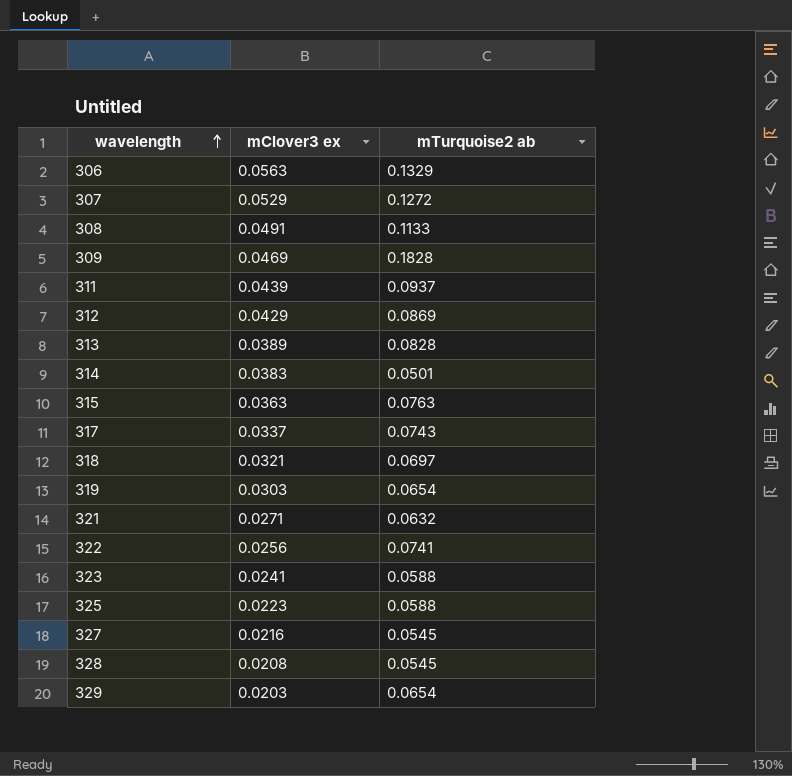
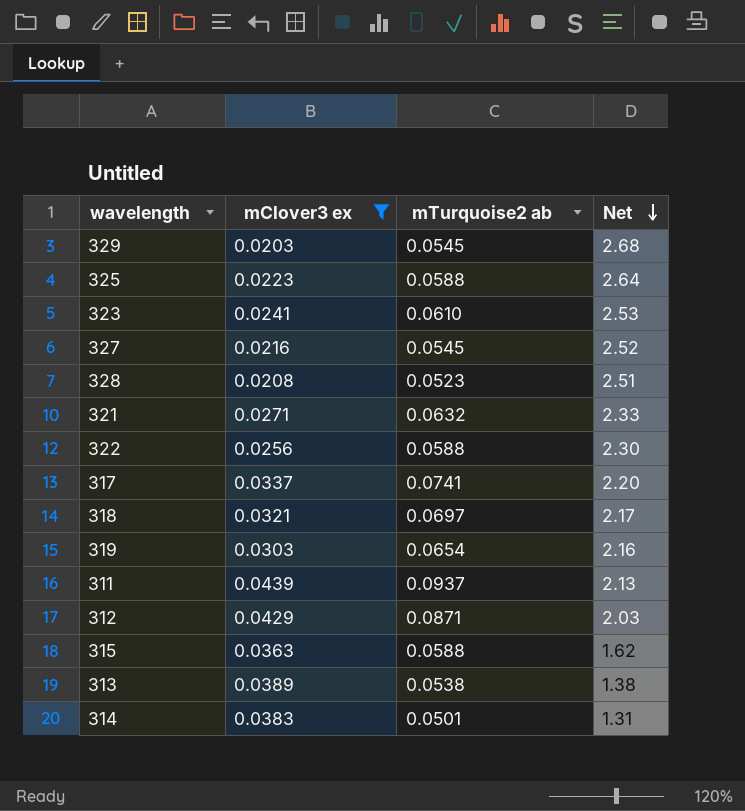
filter: none -> mClover3 ex <= 0.0439
row order: wavelength ascending -> Net descending
column Net | formula: none -> [mTurquoise2 ab] / [mClover3 ex]
329 | mTurquoise2 ab: 0.0654 -> 0.0545
323 | mTurquoise2 ab: 0.0588 -> 0.0610
328 | mTurquoise2 ab: 0.0545 -> 0.0523
322 | mTurquoise2 ab: 0.0741 -> 0.0588
317 | mTurquoise2 ab: 0.0743 -> 0.0741
312 | mTurquoise2 ab: 0.0869 -> 0.0871
315 | mTurquoise2 ab: 0.0763 -> 0.0588
313 | mTurquoise2 ab: 0.0828 -> 0.0538

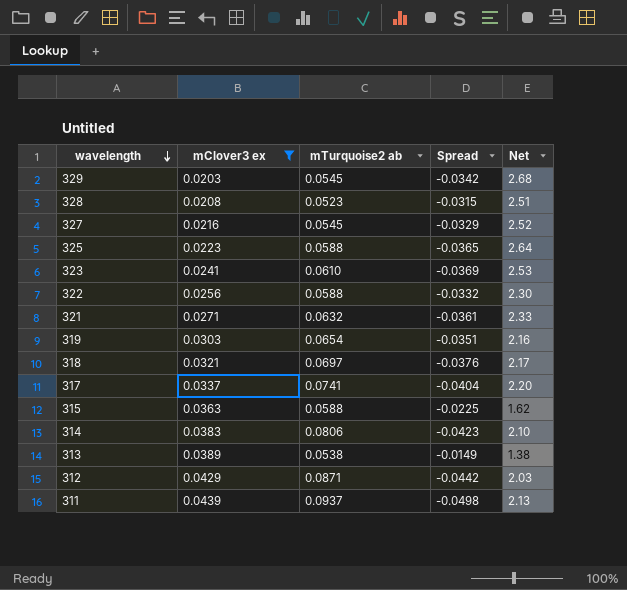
row order: Net descending -> wavelength descending
column Spread | formula: none -> [mClover3 ex] - [mTurquoise2 ab]
314 | mTurquoise2 ab: 0.0501 -> 0.0806
314 | Net: 1.31 -> 2.10

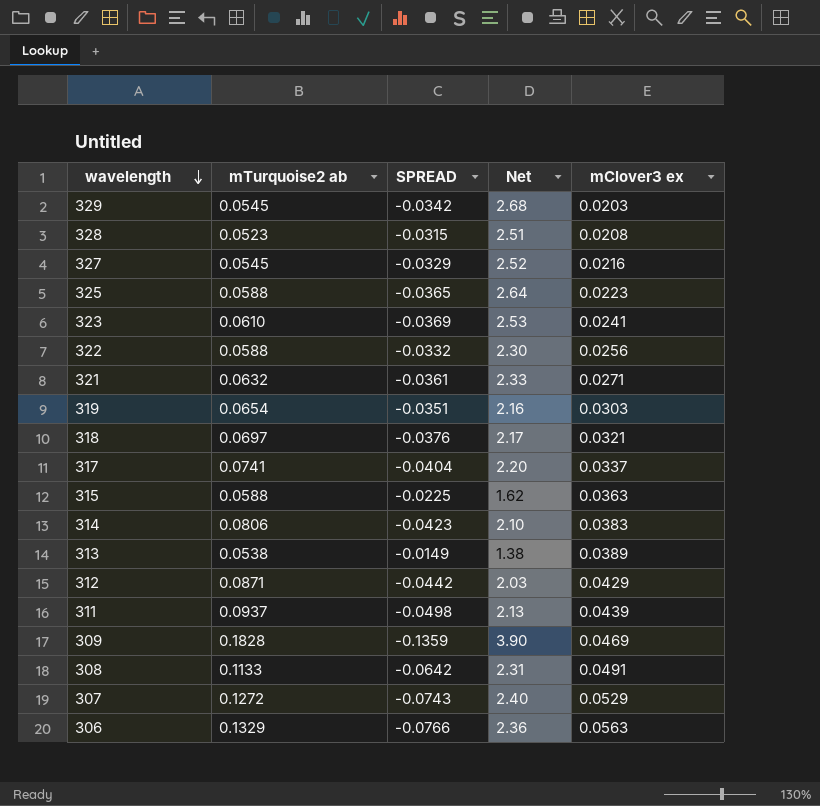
filter: mClover3 ex <= 0.0439 -> none
column name: Spread -> SPREAD
column mClover3 ex | position: 2 -> 5

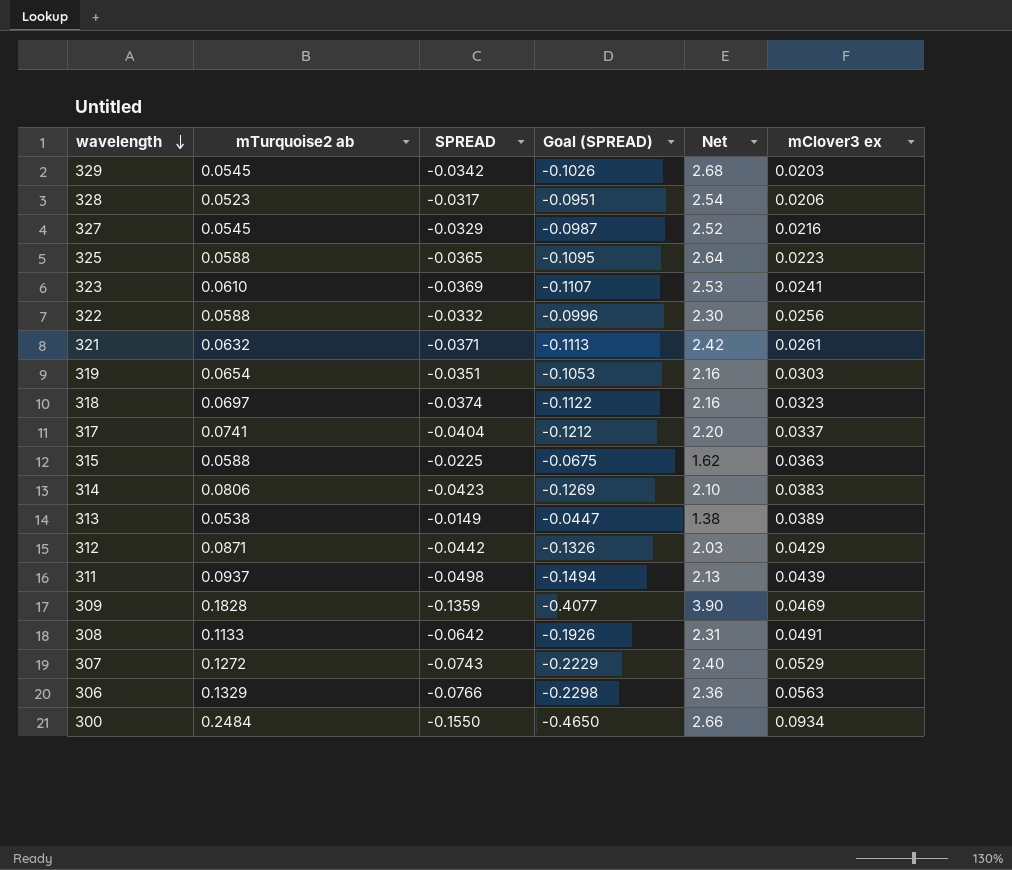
column Goal (SPREAD) | formula: none -> [SPREAD] * 3
328 | SPREAD: -0.0315 -> -0.0317
328 | Net: 2.51 -> 2.54
328 | mClover3 ex: 0.0208 -> 0.0206
321 | SPREAD: -0.0361 -> -0.0371
321 | Net: 2.33 -> 2.42
321 | mClover3 ex: 0.0271 -> 0.0261
318 | SPREAD: -0.0376 -> -0.0374
318 | Net: 2.17 -> 2.16
318 | mClover3 ex: 0.0321 -> 0.0323
row 300: none -> 0.2484 | -0.1550 | -0.4650 | 2.66 | 0.0934

